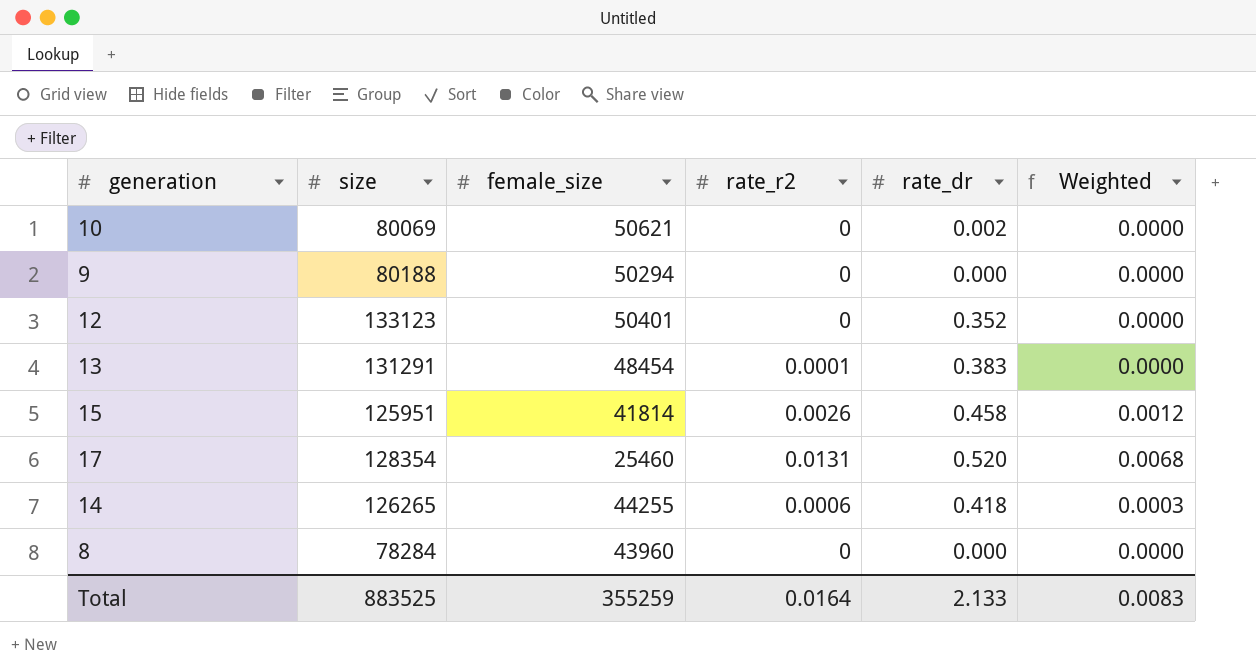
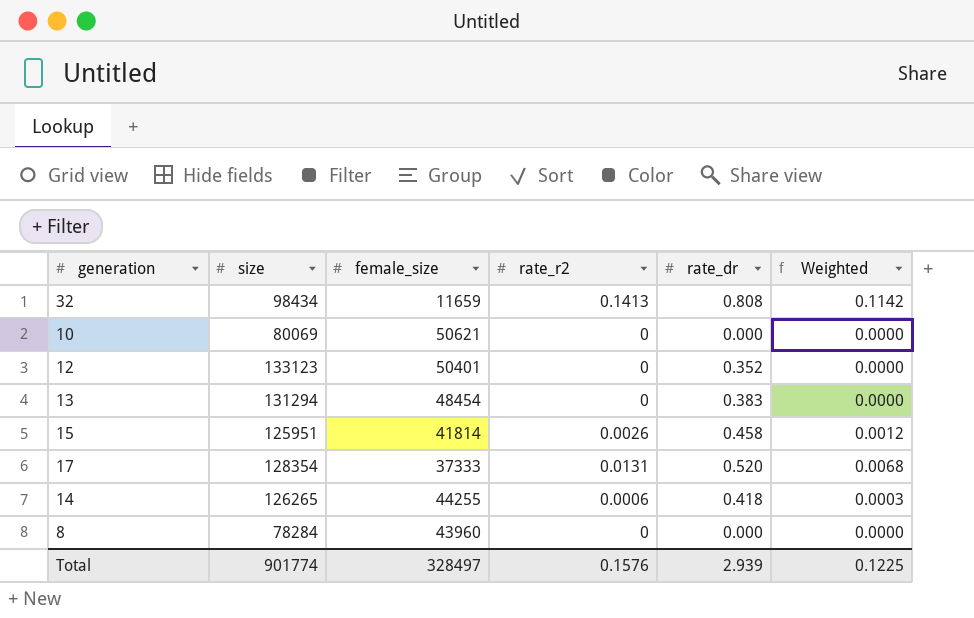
row 9: 80188 | 50294 | 0 | 0.000 | 0.0000 -> none
row 32: none -> 98434 | 11659 | 0.1413 | 0.808 | 0.1142
10 | rate_dr: 0.002 -> 0.000
13 | size: 131291 -> 131294
13 | rate_r2: 0.0001 -> 0
17 | female_size: 25460 -> 37333
Total | size: 883525 -> 901774
Total | female_size: 355259 -> 328497
Total | rate_r2: 0.0164 -> 0.1576
Total | rate_dr: 2.133 -> 2.939
Total | Weighted: 0.0083 -> 0.1225

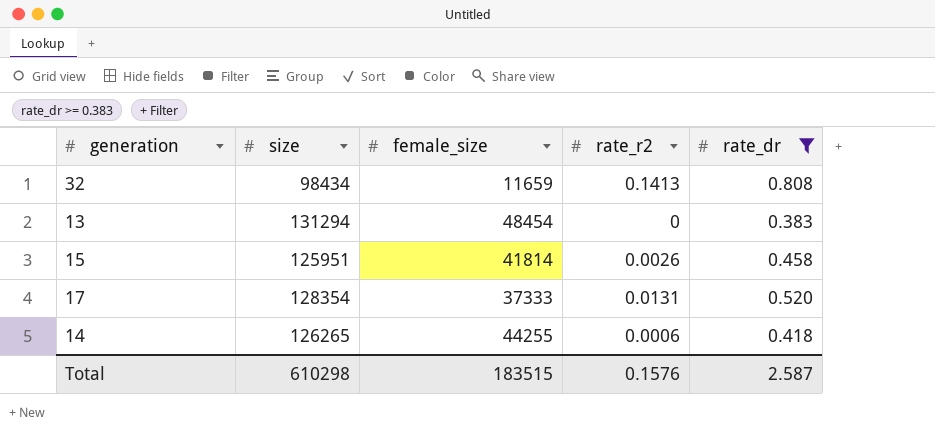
filter: none -> rate_dr >= 0.383
column Weighted | formula: [rate_r2] * [rate_dr] -> none
Total | size: 901774 -> 610298
Total | female_size: 328497 -> 183515
Total | rate_dr: 2.939 -> 2.587

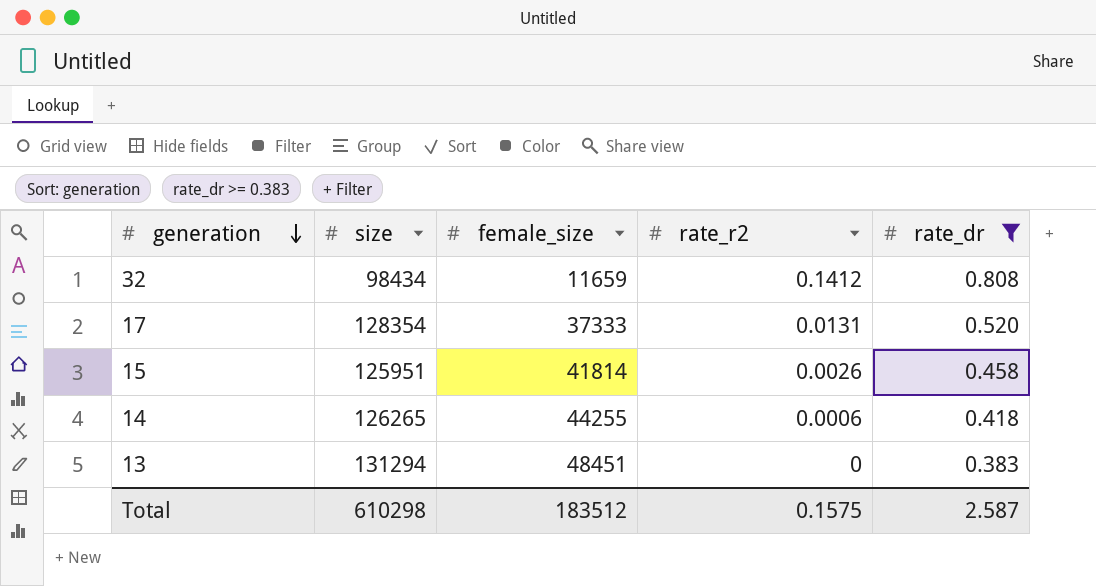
row order: none -> generation descending
32 | rate_r2: 0.1413 -> 0.1412
13 | female_size: 48454 -> 48451
Total | female_size: 183515 -> 183512
Total | rate_r2: 0.1576 -> 0.1575

